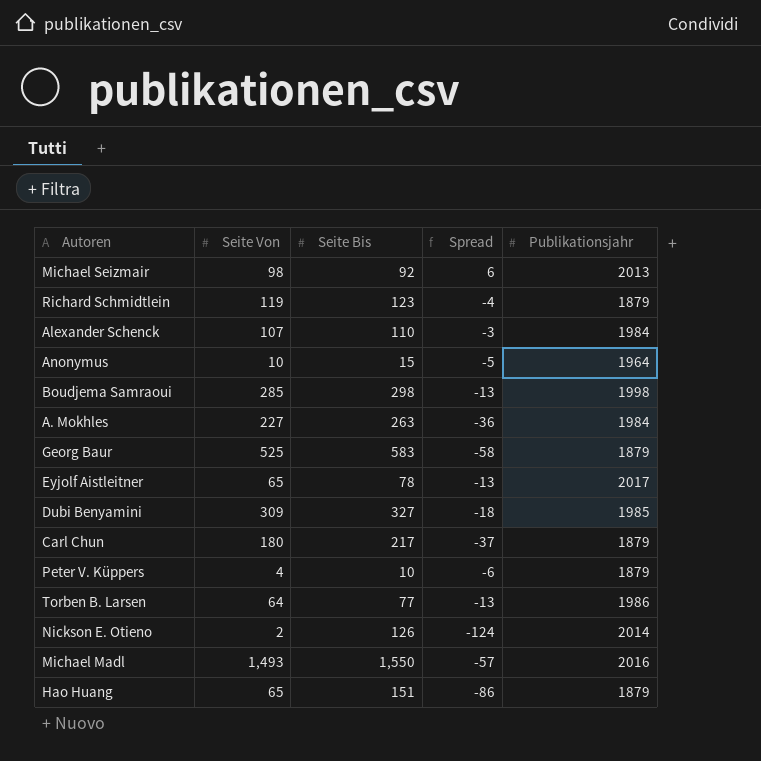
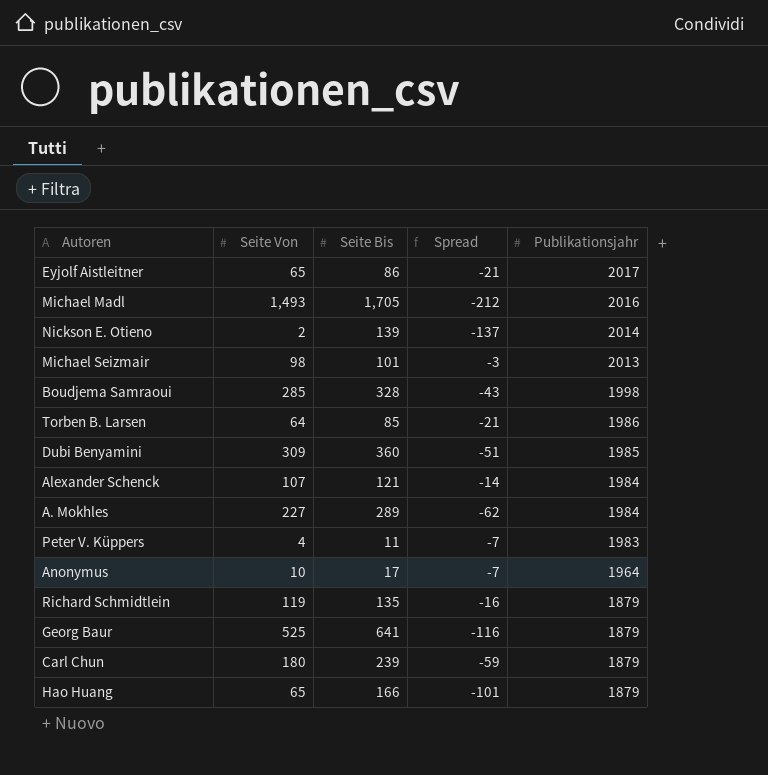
row order: none -> Publikationsjahr descending
Eyjolf Aistleitner | Seite Bis: 78 -> 86
Eyjolf Aistleitner | Spread: -13 -> -21
Michael Madl | Seite Bis: 1,550 -> 1,705
Michael Madl | Spread: -57 -> -212
Nickson E. Otieno | Seite Bis: 126 -> 139
Nickson E. Otieno | Spread: -124 -> -137
Michael Seizmair | Seite Bis: 92 -> 101
Michael Seizmair | Spread: 6 -> -3
Boudjema Samraoui | Seite Bis: 298 -> 328
Boudjema Samraoui | Spread: -13 -> -43
Torben B. Larsen | Seite Bis: 77 -> 85
Torben B. Larsen | Spread: -13 -> -21
Dubi Benyamini | Seite Bis: 327 -> 360
Dubi Benyamini | Spread: -18 -> -51
Alexander Schenck | Seite Bis: 110 -> 121
Alexander Schenck | Spread: -3 -> -14
A. Mokhles | Seite Bis: 263 -> 289
A. Mokhles | Spread: -36 -> -62
Peter V. Küppers | Seite Bis: 10 -> 11
Peter V. Küppers | Spread: -6 -> -7
Peter V. Küppers | Publikationsjahr: 1879 -> 1983
Anonymus | Seite Bis: 15 -> 17
Anonymus | Spread: -5 -> -7
Richard Schmidtlein | Seite Bis: 123 -> 135
Richard Schmidtlein | Spread: -4 -> -16
Georg Baur | Seite Bis: 583 -> 641
Georg Baur | Spread: -58 -> -116
Carl Chun | Seite Bis: 217 -> 239
Carl Chun | Spread: -37 -> -59
Hao Huang | Seite Bis: 151 -> 166
Hao Huang | Spread: -86 -> -101

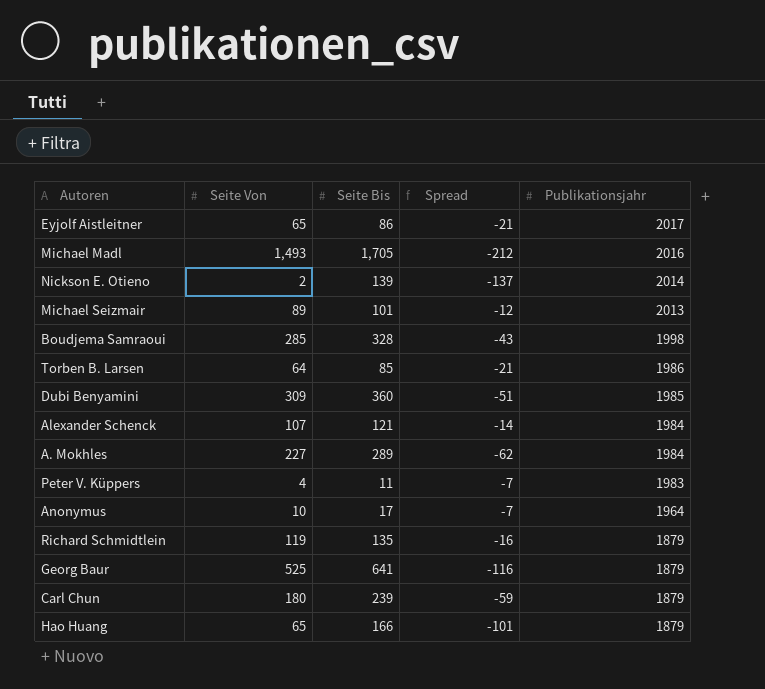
Michael Seizmair | Seite Von: 98 -> 89
Michael Seizmair | Spread: -3 -> -12

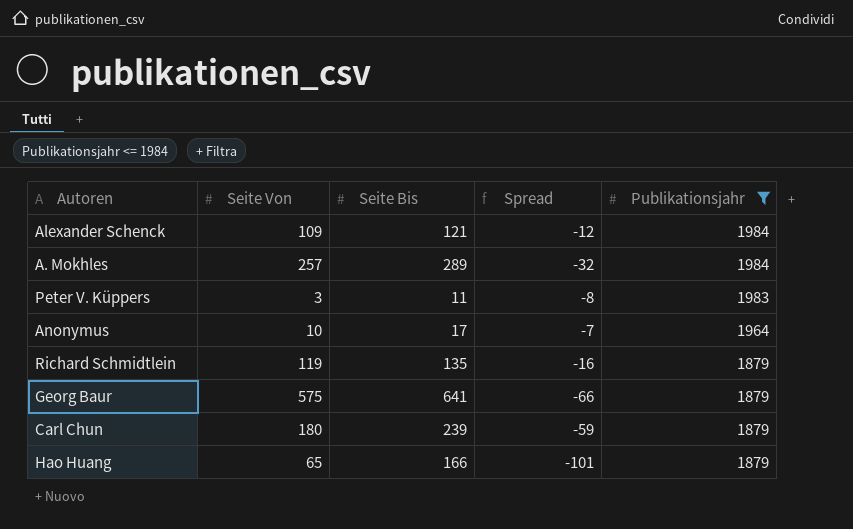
filter: none -> Publikationsjahr <= 1984
Alexander Schenck | Seite Von: 107 -> 109
Alexander Schenck | Spread: -14 -> -12
A. Mokhles | Seite Von: 227 -> 257
A. Mokhles | Spread: -62 -> -32
Peter V. Küppers | Seite Von: 4 -> 3
Peter V. Küppers | Spread: -7 -> -8
Georg Baur | Seite Von: 525 -> 575
Georg Baur | Spread: -116 -> -66

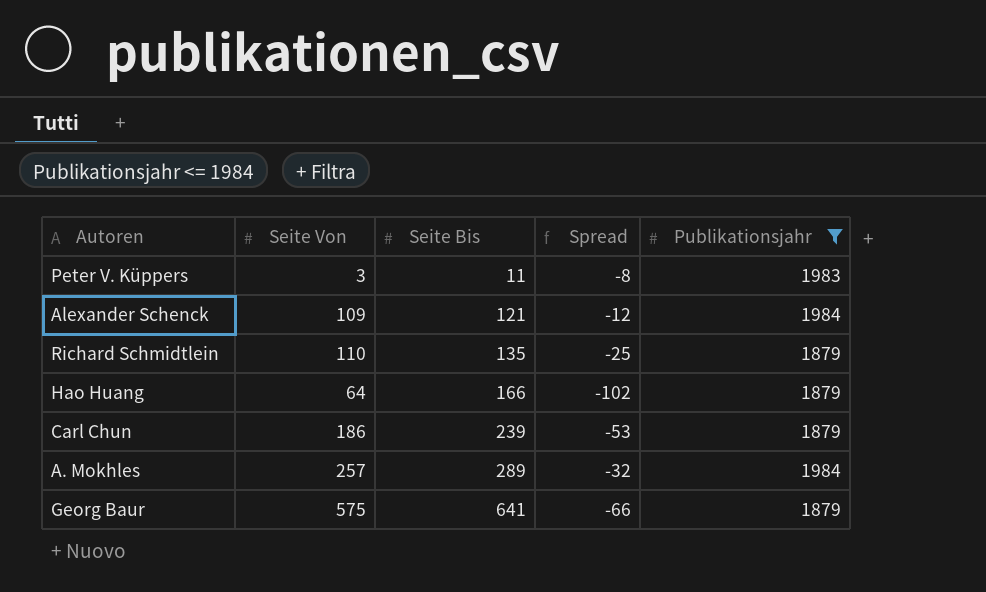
row order: Publikationsjahr descending -> Seite Bis ascending
row Anonymus: 10 | 17 | -7 | 1964 -> none
Richard Schmidtlein | Seite Von: 119 -> 110
Richard Schmidtlein | Spread: -16 -> -25
Hao Huang | Seite Von: 65 -> 64
Hao Huang | Spread: -101 -> -102
Carl Chun | Seite Von: 180 -> 186
Carl Chun | Spread: -59 -> -53

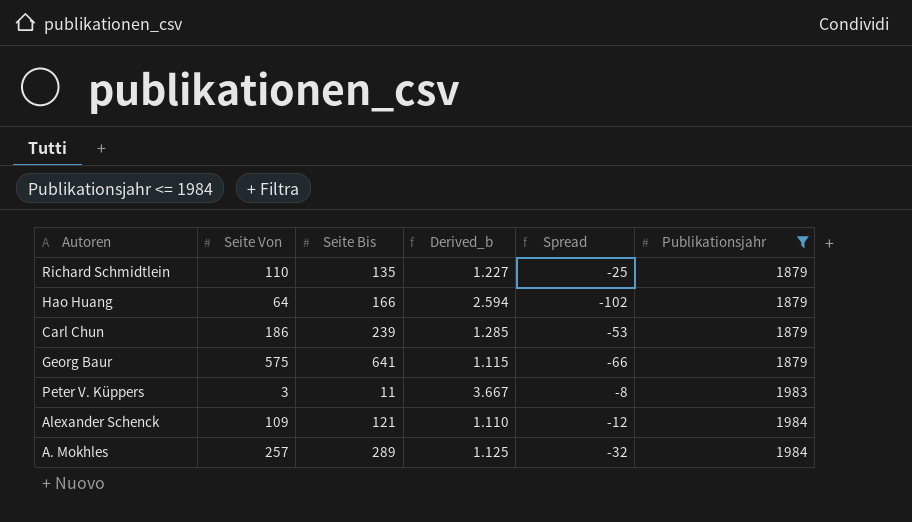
row order: Seite Bis ascending -> Publikationsjahr ascending
column Derived_b | formula: none -> [Seite Bis] / [Seite Von]

